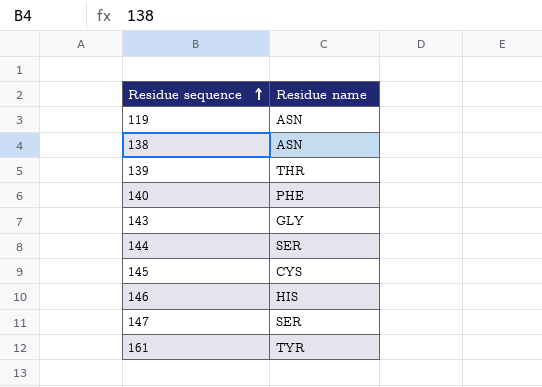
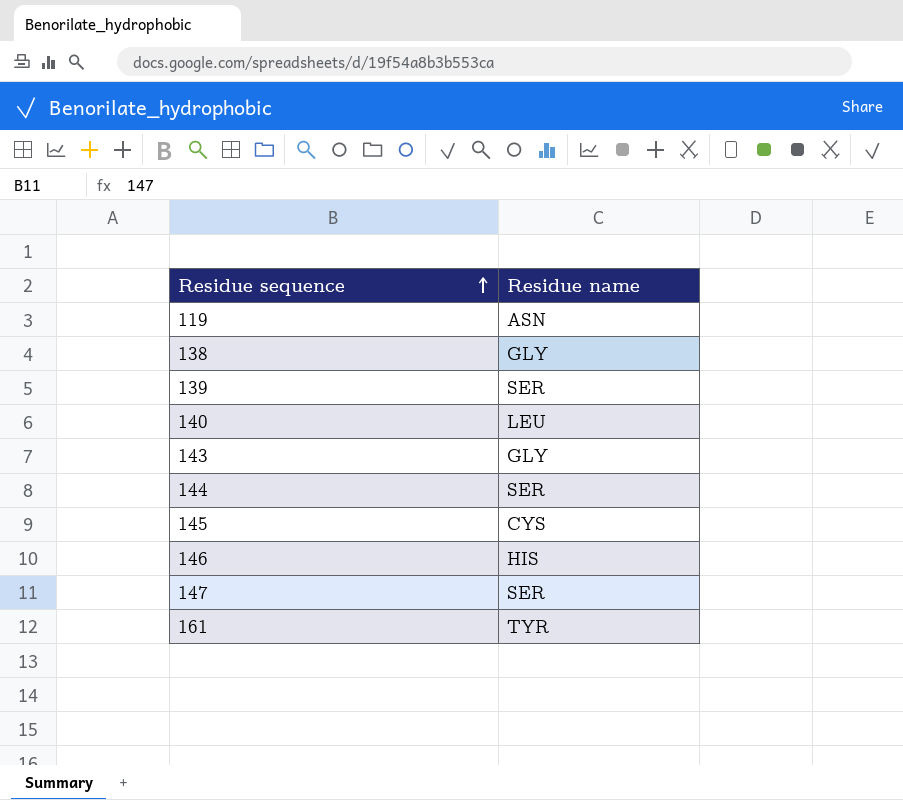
138 | Residue name: ASN -> GLY
139 | Residue name: THR -> SER
140 | Residue name: PHE -> LEU

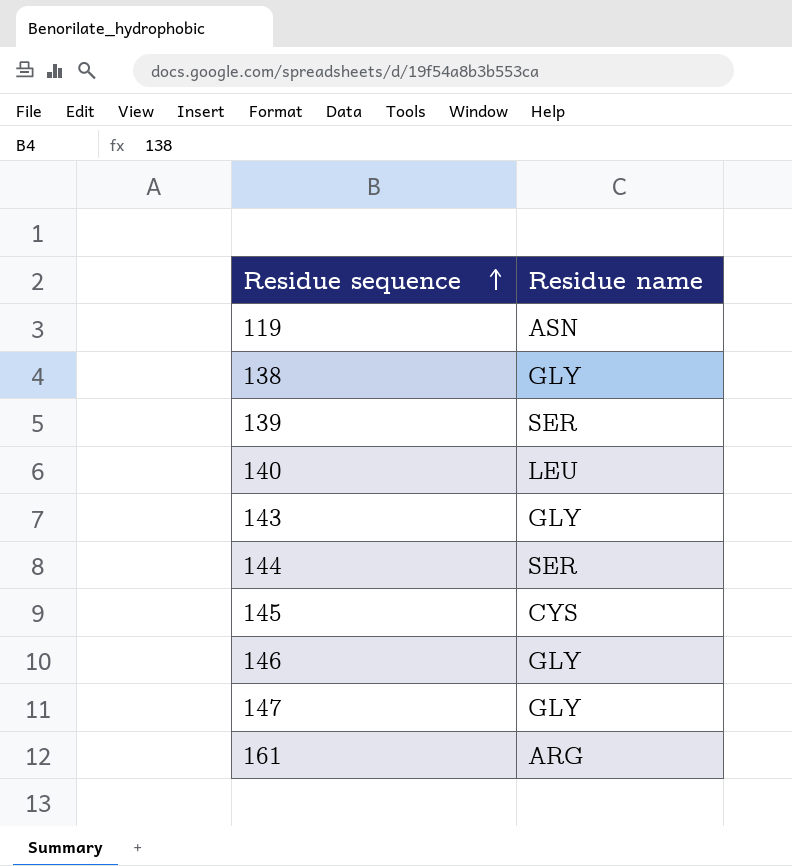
146 | Residue name: HIS -> GLY
147 | Residue name: SER -> GLY
161 | Residue name: TYR -> ARG

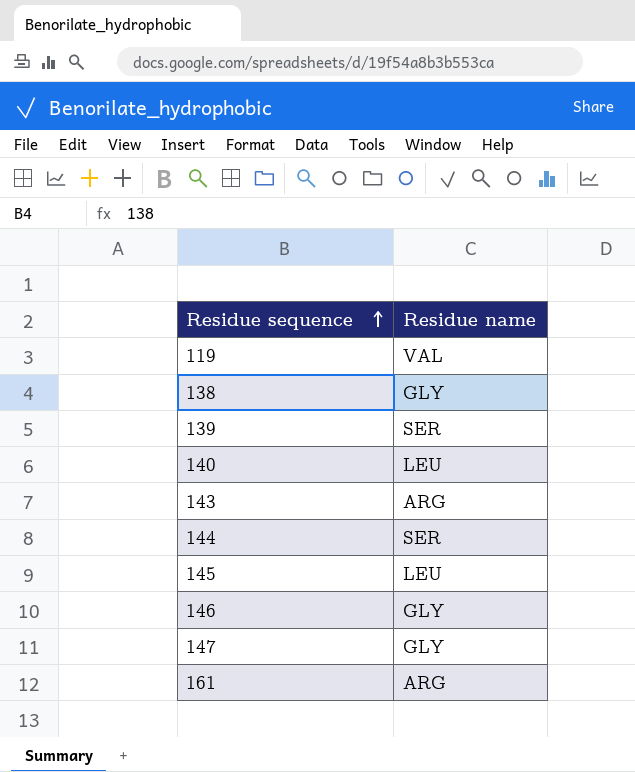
119 | Residue name: ASN -> VAL
143 | Residue name: GLY -> ARG
145 | Residue name: CYS -> LEU

